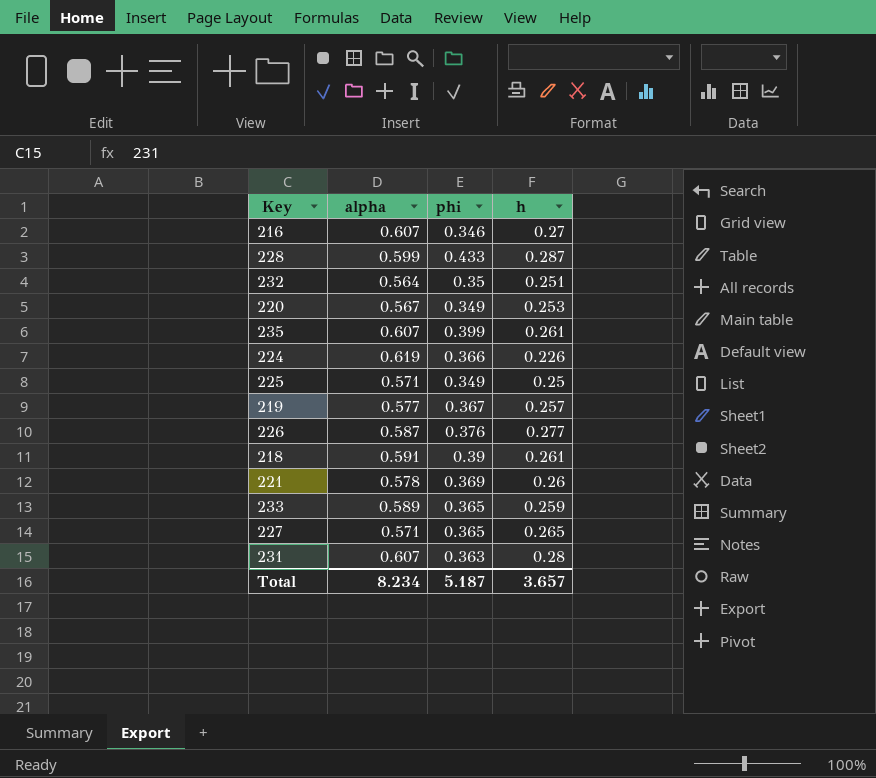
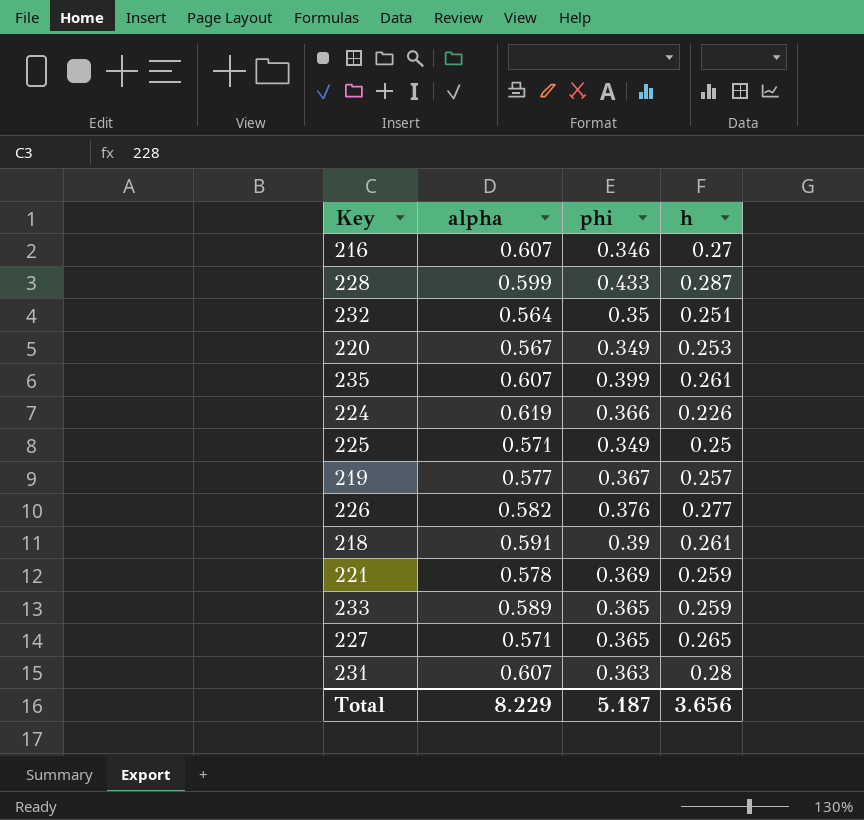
226 | alpha: 0.587 -> 0.582
221 | h: 0.26 -> 0.259
Total | alpha: 8.234 -> 8.229
Total | h: 3.657 -> 3.656

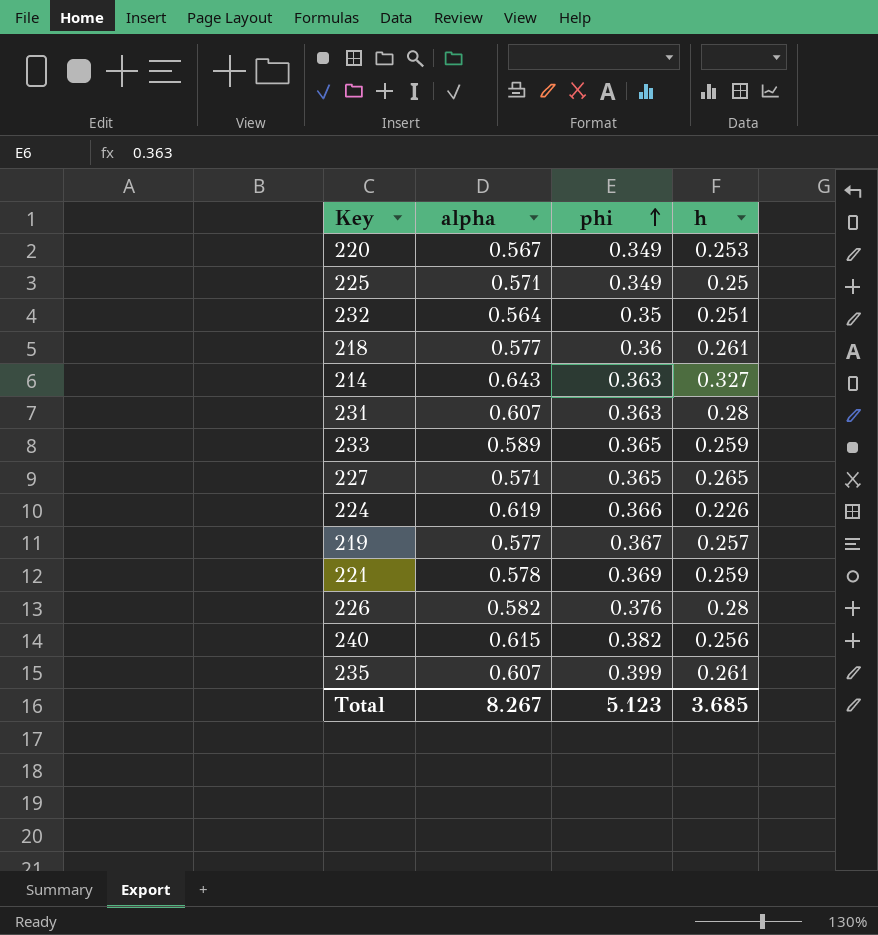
row order: none -> phi ascending
row 216: 0.607 | 0.346 | 0.27 -> none
row 228: 0.599 | 0.433 | 0.287 -> none
218 | alpha: 0.591 -> 0.577
218 | phi: 0.39 -> 0.36
row 214: none -> 0.643 | 0.363 | 0.327
226 | h: 0.277 -> 0.28
row 240: none -> 0.615 | 0.382 | 0.256
Total | alpha: 8.229 -> 8.267
Total | phi: 5.187 -> 5.123
Total | h: 3.656 -> 3.685

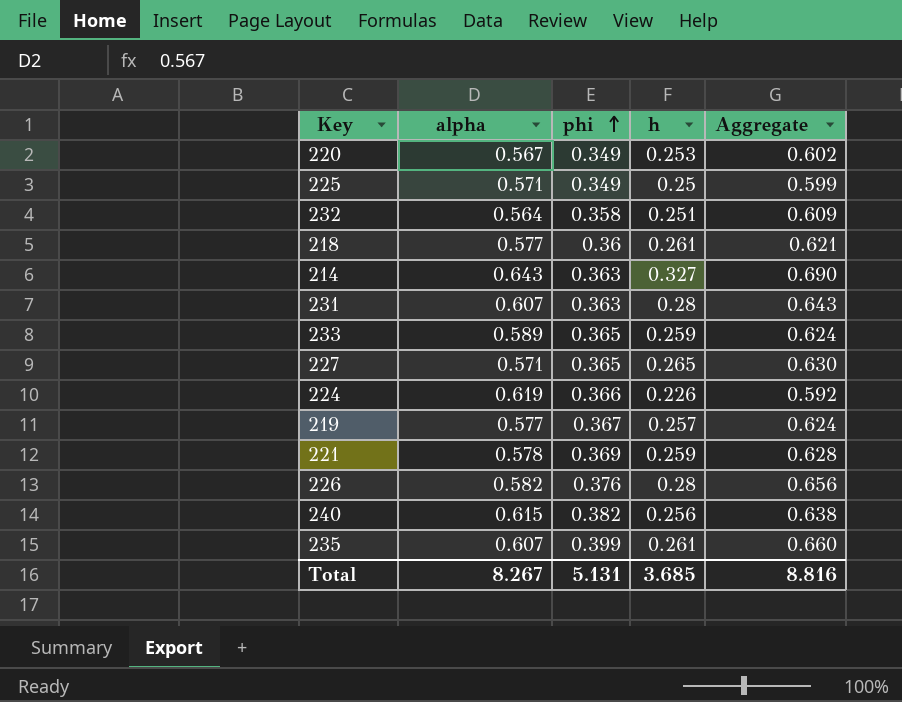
column Aggregate | formula: none -> [phi] + [h]
232 | phi: 0.35 -> 0.358
Total | phi: 5.123 -> 5.131

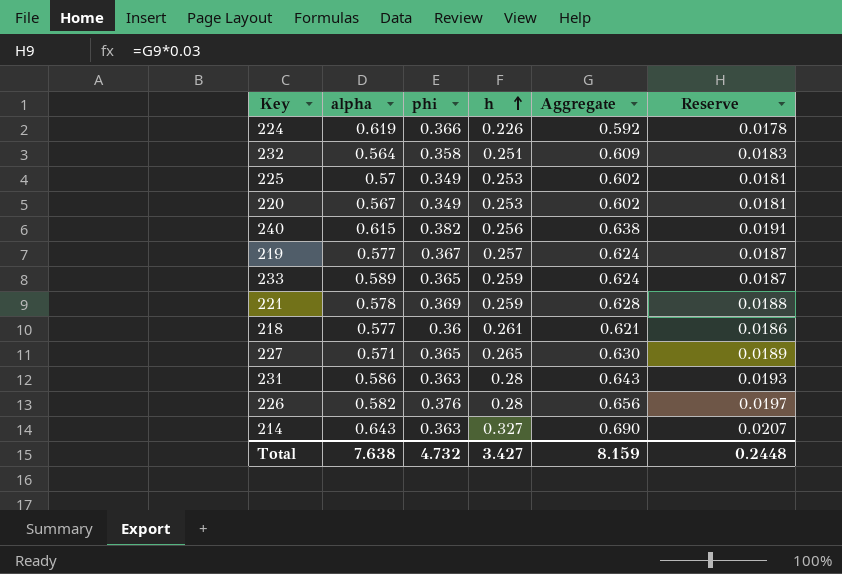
row order: phi ascending -> h ascending
column Reserve | formula: none -> [Aggregate] * 0.03
row 235: 0.607 | 0.399 | 0.261 | 0.660 -> none
225 | alpha: 0.571 -> 0.57
225 | h: 0.25 -> 0.253
225 | Aggregate: 0.599 -> 0.602
231 | alpha: 0.607 -> 0.586
Total | alpha: 8.267 -> 7.638
Total | phi: 5.131 -> 4.732
Total | h: 3.685 -> 3.427
Total | Aggregate: 8.816 -> 8.159

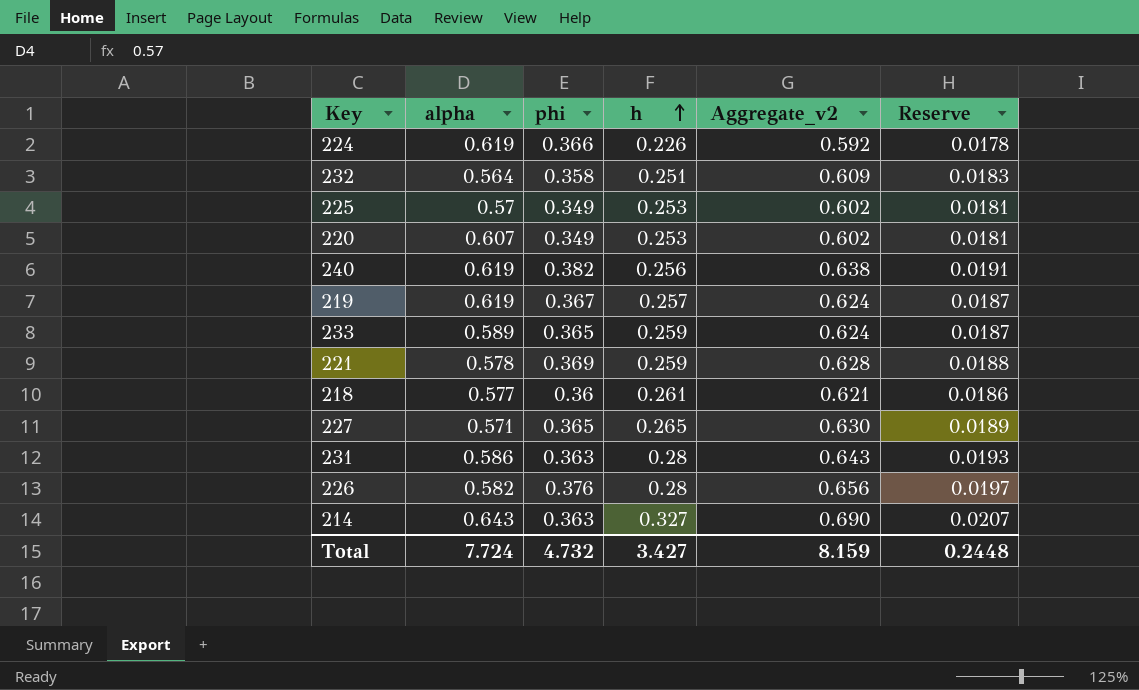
column name: Aggregate -> Aggregate_v2
220 | alpha: 0.567 -> 0.607
240 | alpha: 0.615 -> 0.619
219 | alpha: 0.577 -> 0.619
Total | alpha: 7.638 -> 7.724

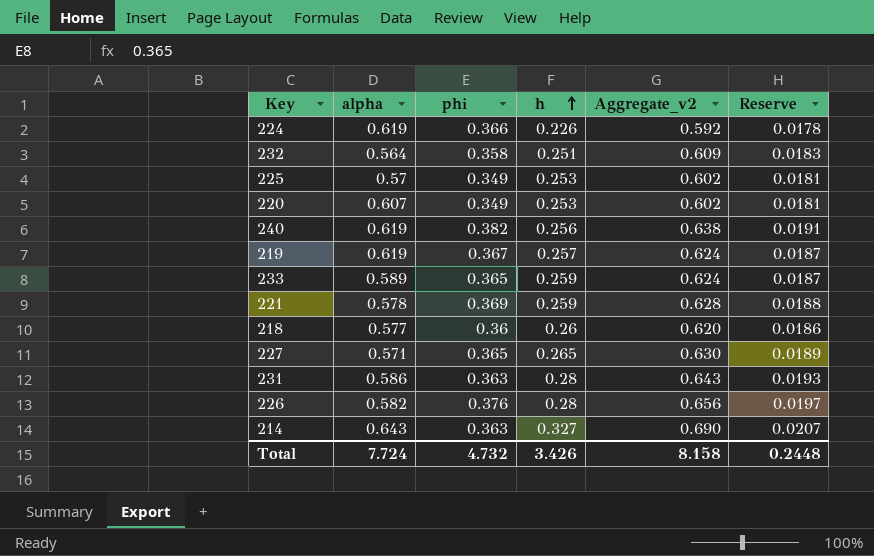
218 | h: 0.261 -> 0.26
218 | Aggregate_v2: 0.621 -> 0.620
Total | h: 3.427 -> 3.426
Total | Aggregate_v2: 8.159 -> 8.158

